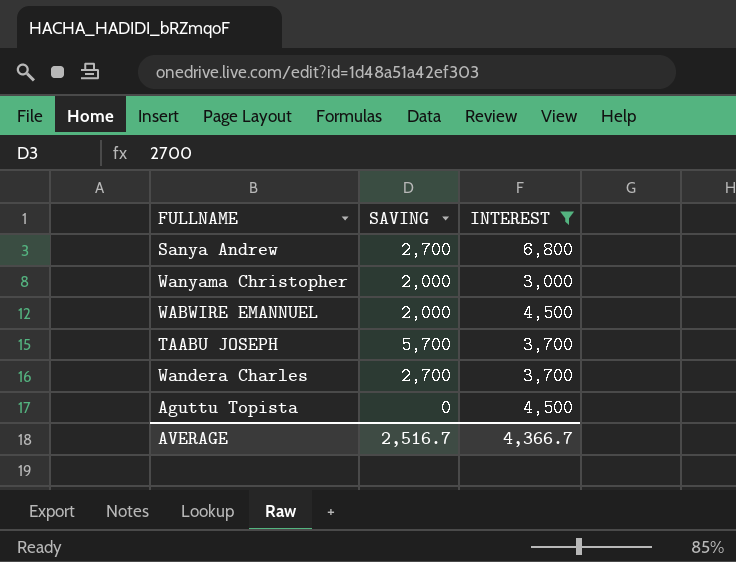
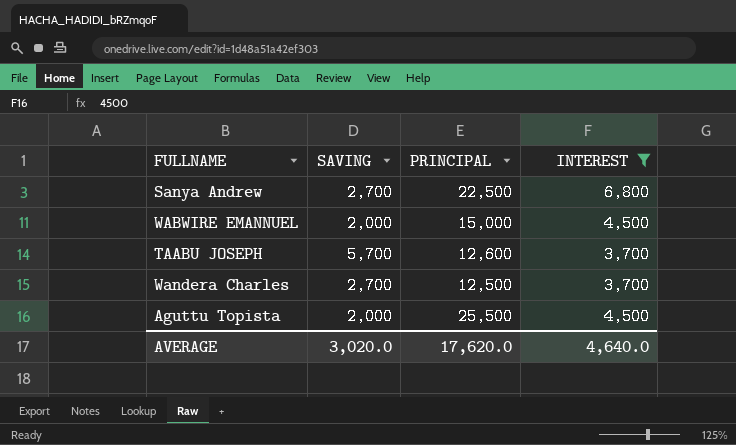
column PRINCIPAL | position: none -> 3
row Wanyama Christopher: 2,000 | 3,000 -> none
Aguttu Topista | SAVING: 0 -> 2,000
AVERAGE | SAVING: 2,516.7 -> 3,020.0
AVERAGE | INTEREST: 4,366.7 -> 4,640.0

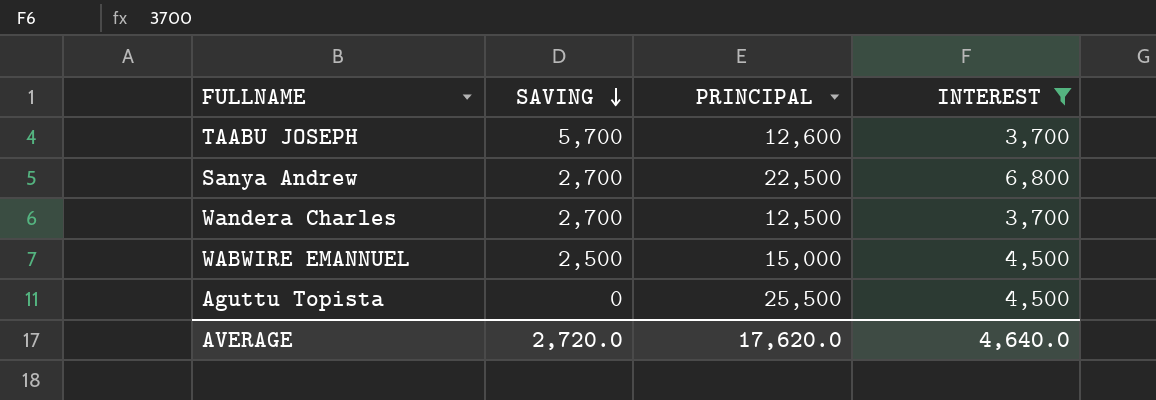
row order: none -> SAVING descending
WABWIRE EMANNUEL | SAVING: 2,000 -> 2,500
Aguttu Topista | SAVING: 2,000 -> 0
AVERAGE | SAVING: 3,020.0 -> 2,720.0

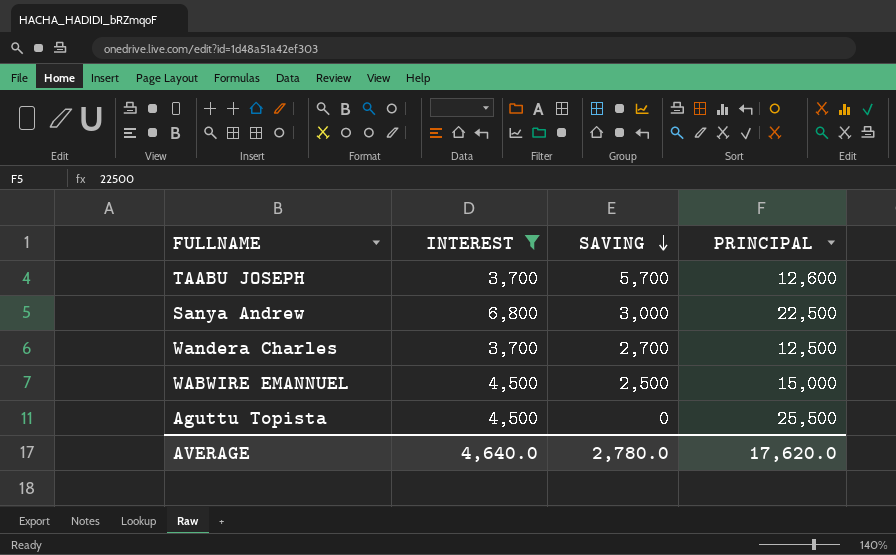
column INTEREST | position: 4 -> 2
Sanya Andrew | SAVING: 2,700 -> 3,000
AVERAGE | SAVING: 2,720.0 -> 2,780.0

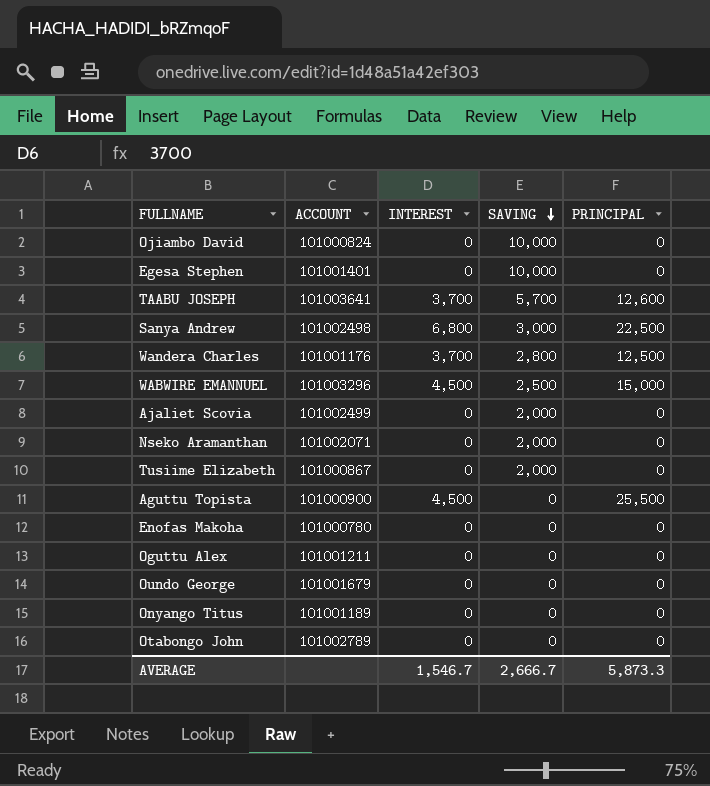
filter: INTEREST != 0 -> none
column ACCOUNT | position: none -> 2
Wandera Charles | SAVING: 2,700 -> 2,800
AVERAGE | INTEREST: 4,640.0 -> 1,546.7
AVERAGE | SAVING: 2,780.0 -> 2,666.7
AVERAGE | PRINCIPAL: 17,620.0 -> 5,873.3

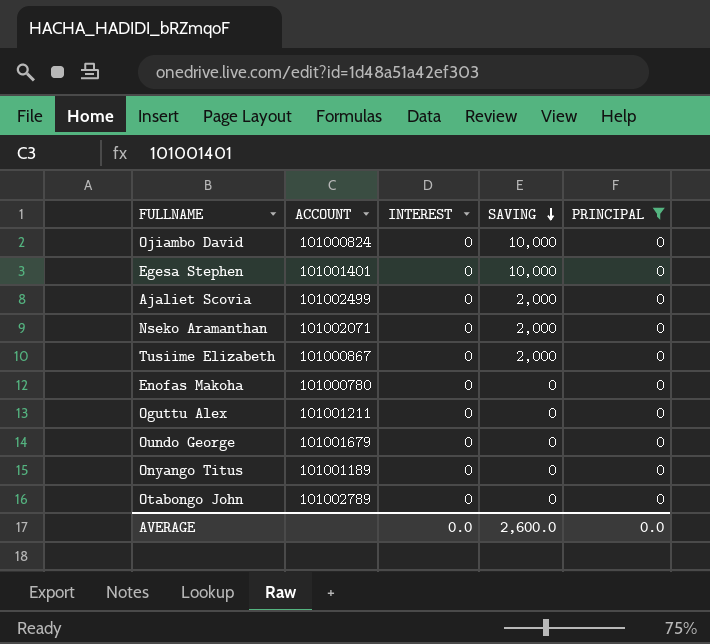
filter: none -> PRINCIPAL = 0
AVERAGE | INTEREST: 1,546.7 -> 0.0
AVERAGE | SAVING: 2,666.7 -> 2,600.0
AVERAGE | PRINCIPAL: 5,873.3 -> 0.0

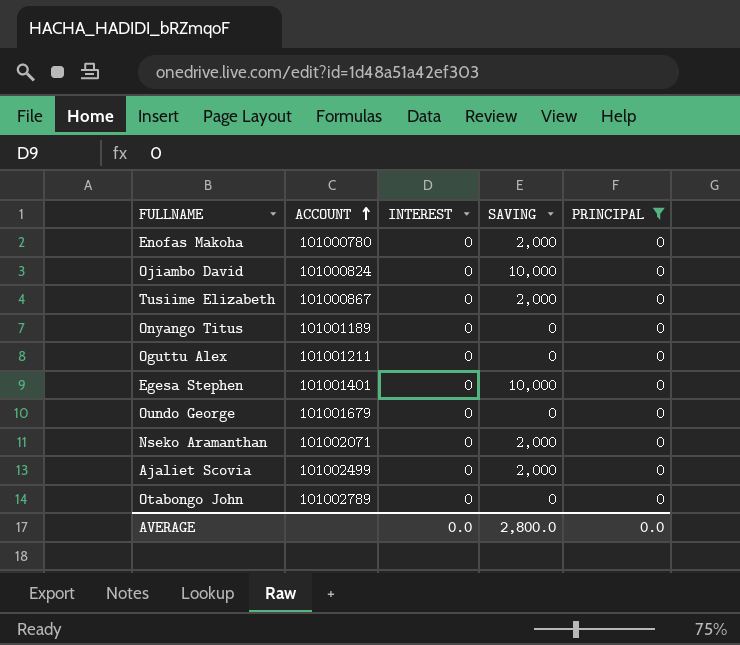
row order: SAVING descending -> ACCOUNT ascending
Enofas Makoha | SAVING: 0 -> 2,000
AVERAGE | SAVING: 2,600.0 -> 2,800.0

